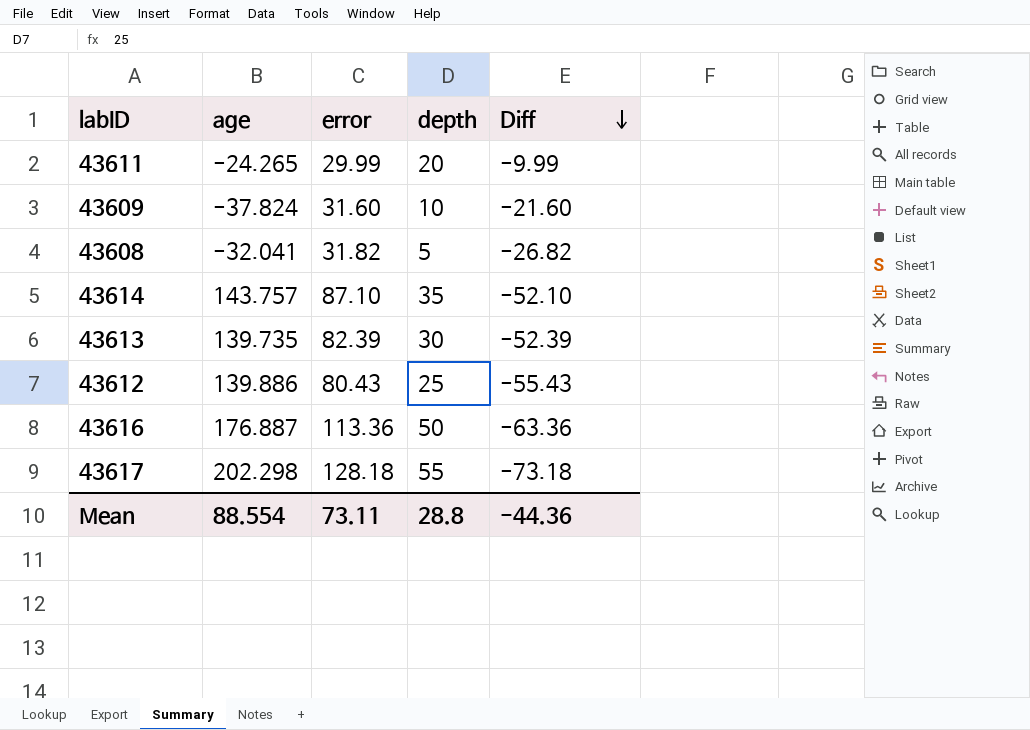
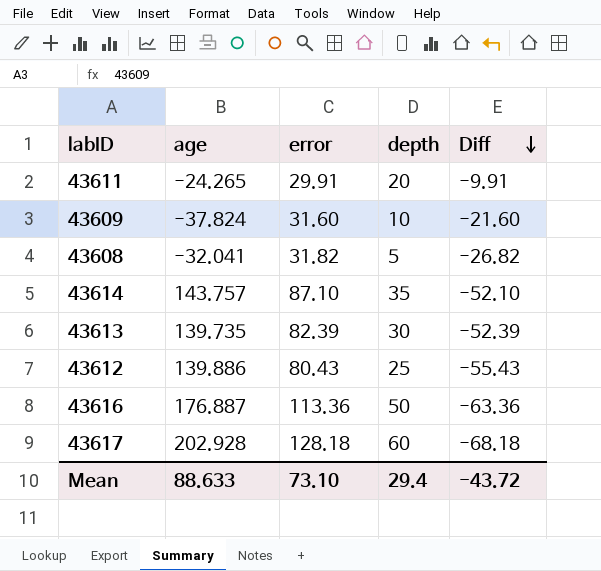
43611 | error: 29.99 -> 29.91
43611 | Diff: -9.99 -> -9.91
43617 | age: 202.298 -> 202.928
43617 | depth: 55 -> 60
43617 | Diff: -73.18 -> -68.18
Mean | age: 88.554 -> 88.633
Mean | error: 73.11 -> 73.10
Mean | depth: 28.8 -> 29.4
Mean | Diff: -44.36 -> -43.72

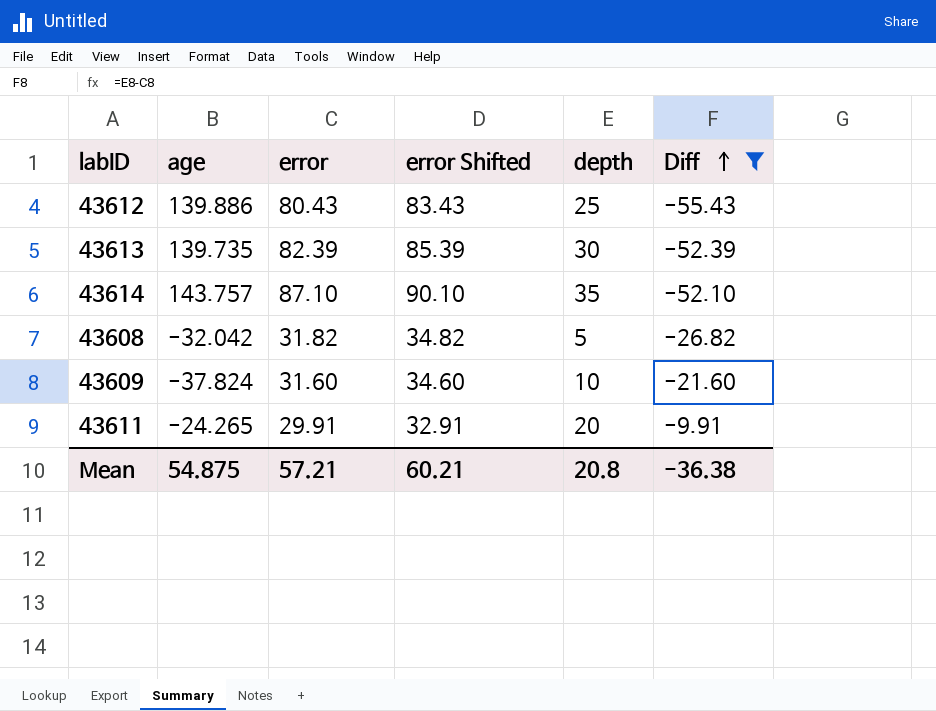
filter: none -> Diff >= -55.43
row order: Diff descending -> Diff ascending
column error Shifted | formula: none -> [error] + 3
43608 | age: -32.041 -> -32.042
Mean | age: 88.633 -> 54.875
Mean | error: 73.10 -> 57.21
Mean | depth: 29.4 -> 20.8
Mean | Diff: -43.72 -> -36.38

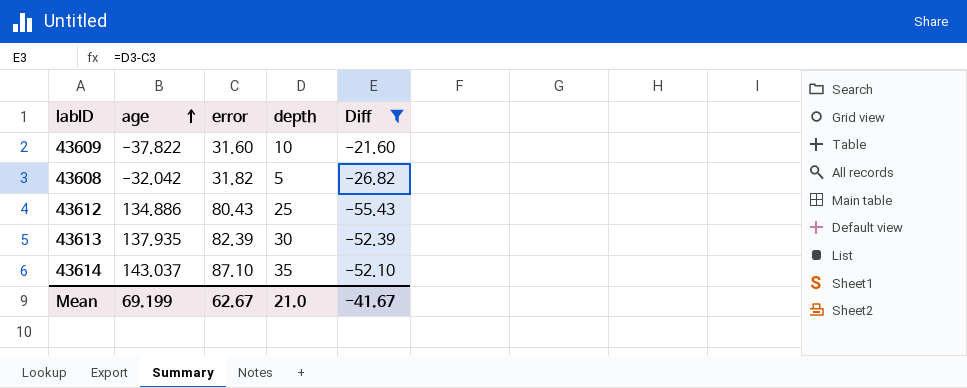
row order: Diff ascending -> age ascending
column error Shifted | formula: [error] + 3 -> none
row 43611: -24.265 | 29.91 | 32.91 | 20 | -9.91 -> none
43609 | age: -37.824 -> -37.822
43612 | age: 139.886 -> 134.886
43613 | age: 139.735 -> 137.935
43614 | age: 143.757 -> 143.037
Mean | age: 54.875 -> 69.199
Mean | error: 57.21 -> 62.67
Mean | depth: 20.8 -> 21.0
Mean | Diff: -36.38 -> -41.67

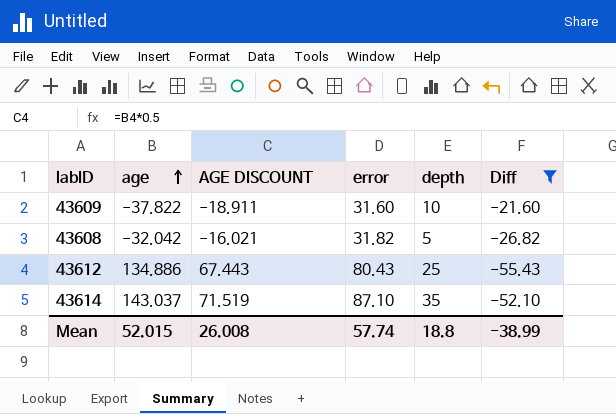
column AGE DISCOUNT | formula: none -> [age] * 0.5
row 43613: 137.935 | 82.39 | 30 | -52.39 -> none
Mean | age: 69.199 -> 52.015
Mean | error: 62.67 -> 57.74
Mean | depth: 21.0 -> 18.8
Mean | Diff: -41.67 -> -38.99

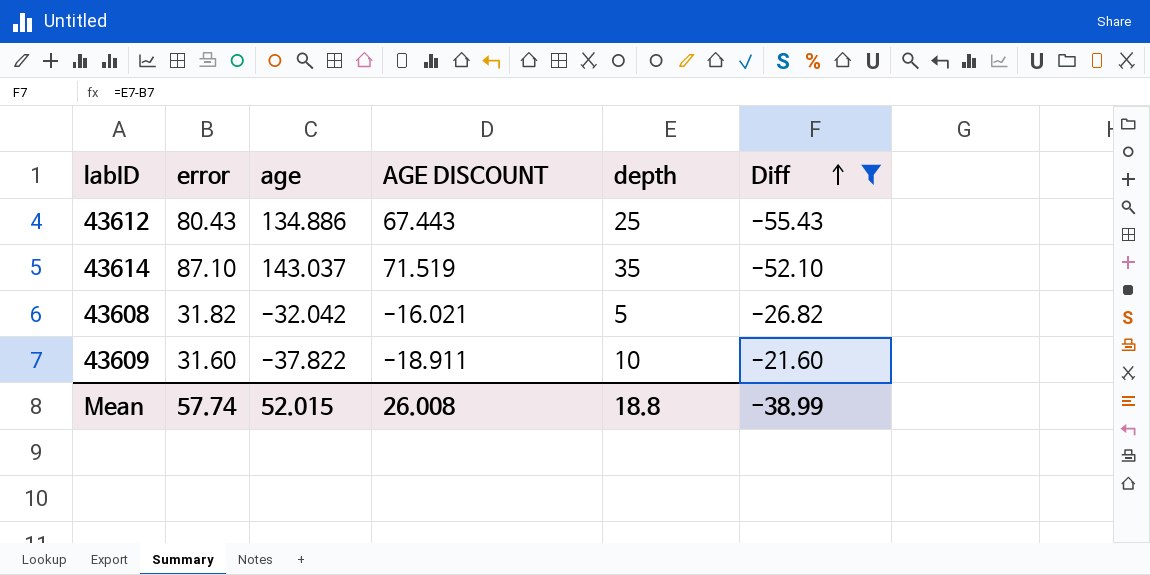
row order: age ascending -> Diff ascending
column error | position: 4 -> 2

